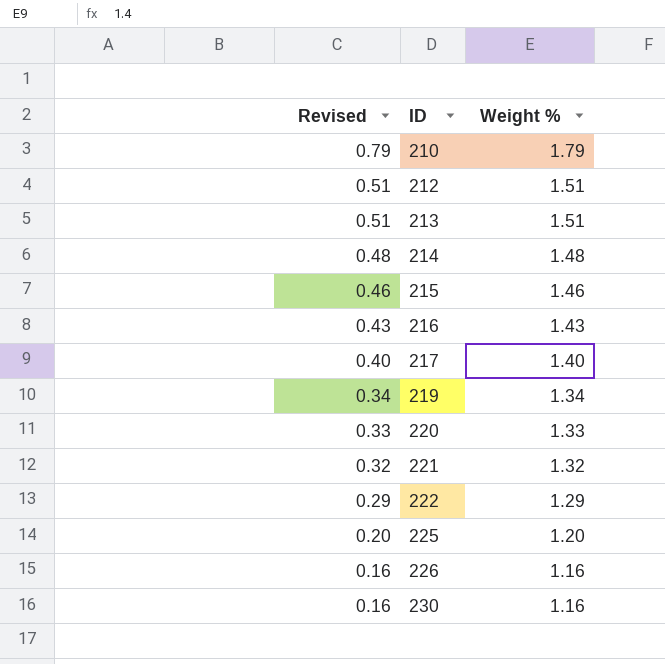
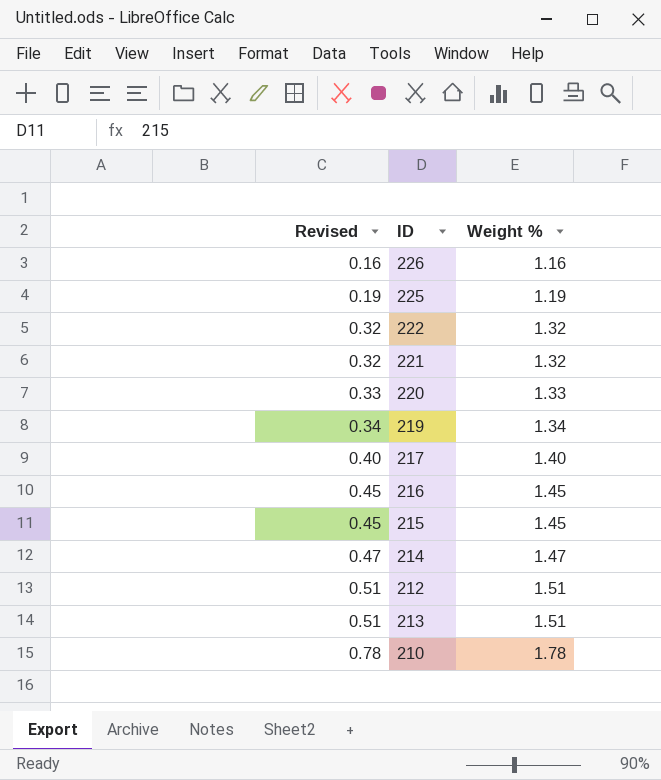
row order: Revised descending -> Revised ascending
row 230: 0.16 | 1.16 -> none
225 | Revised: 0.20 -> 0.19
225 | Weight %: 1.20 -> 1.19
222 | Revised: 0.29 -> 0.32
222 | Weight %: 1.29 -> 1.32
216 | Revised: 0.43 -> 0.45
216 | Weight %: 1.43 -> 1.45
215 | Revised: 0.46 -> 0.45
215 | Weight %: 1.46 -> 1.45
214 | Revised: 0.48 -> 0.47
214 | Weight %: 1.48 -> 1.47
210 | Revised: 0.79 -> 0.78
210 | Weight %: 1.79 -> 1.78

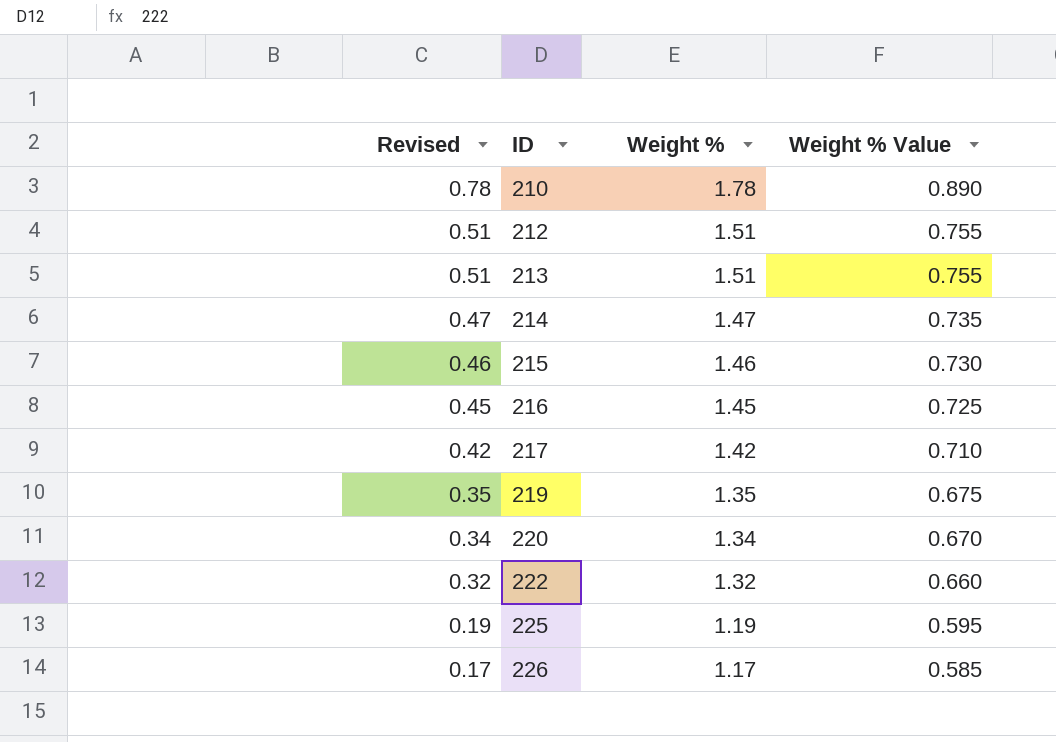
row order: Revised ascending -> Revised descending
column Weight % Value | formula: none -> [Weight %] * 0.5
row 221: 0.32 | 1.32 -> none
215 | Revised: 0.45 -> 0.46
215 | Weight %: 1.45 -> 1.46
217 | Revised: 0.40 -> 0.42
217 | Weight %: 1.40 -> 1.42
219 | Revised: 0.34 -> 0.35
219 | Weight %: 1.34 -> 1.35
220 | Revised: 0.33 -> 0.34
220 | Weight %: 1.33 -> 1.34
226 | Revised: 0.16 -> 0.17
226 | Weight %: 1.16 -> 1.17

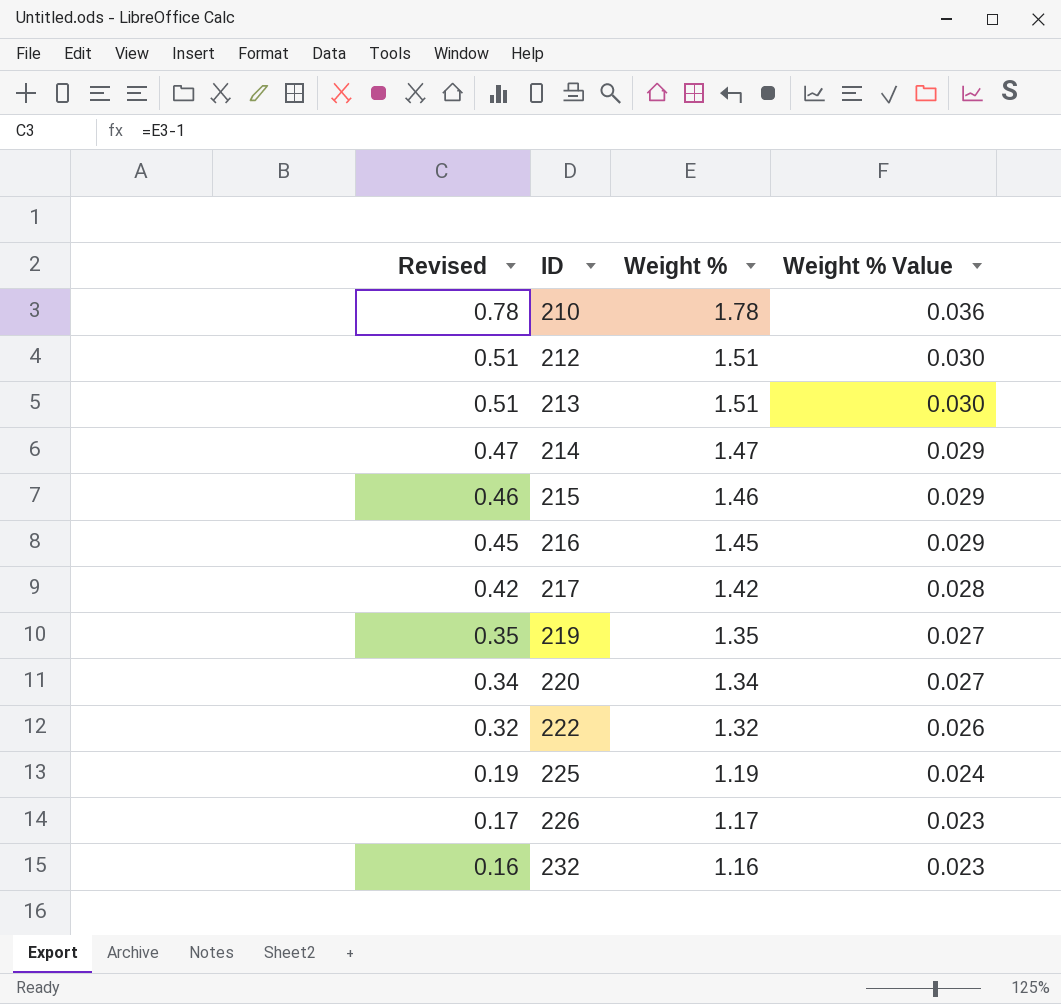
column Weight % Value | formula: [Weight %] * 0.5 -> [Weight %] * 0.02
row 232: none -> 0.16 | 1.16 | 0.023

